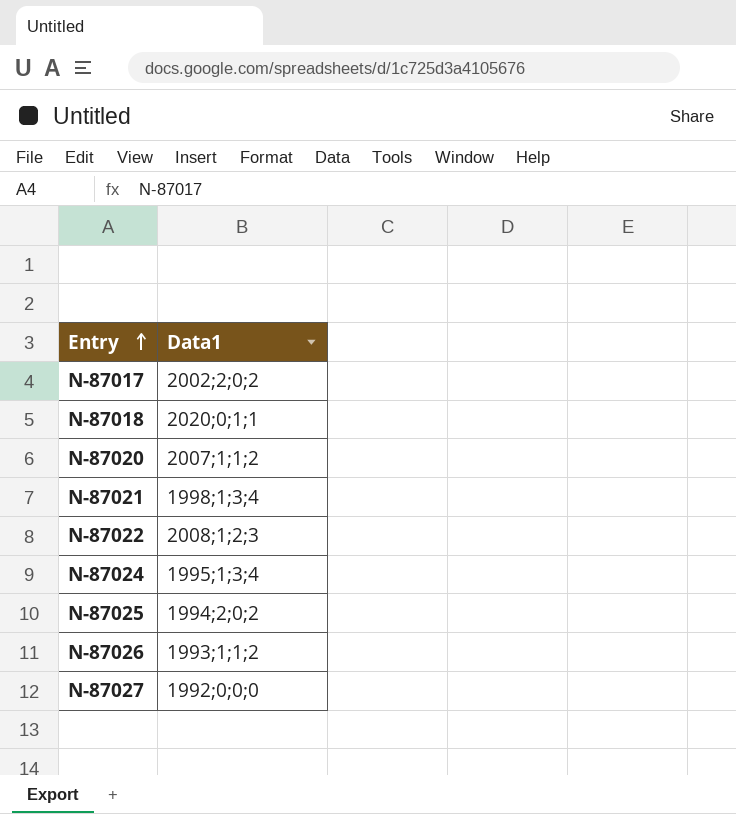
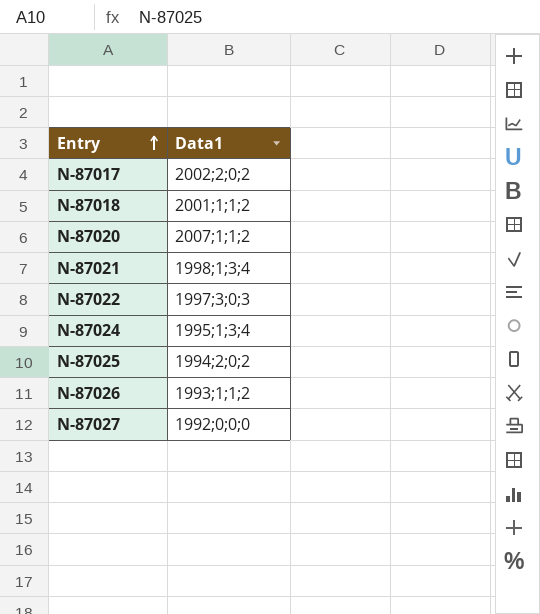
N-87018 | Data1: 2020;0;1;1 -> 2001;1;1;2
N-87022 | Data1: 2008;1;2;3 -> 1997;3;0;3

